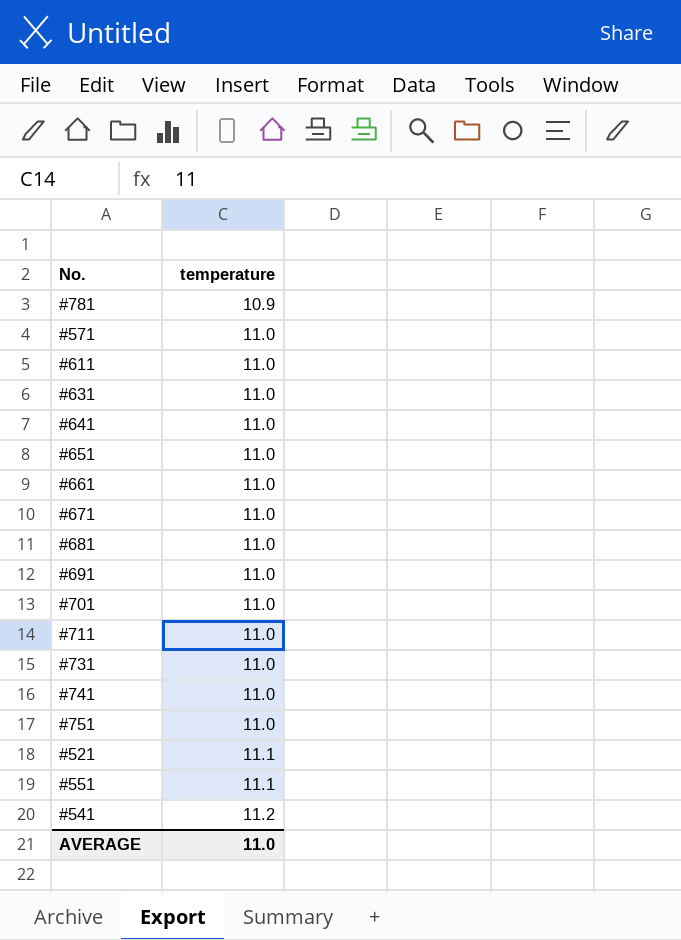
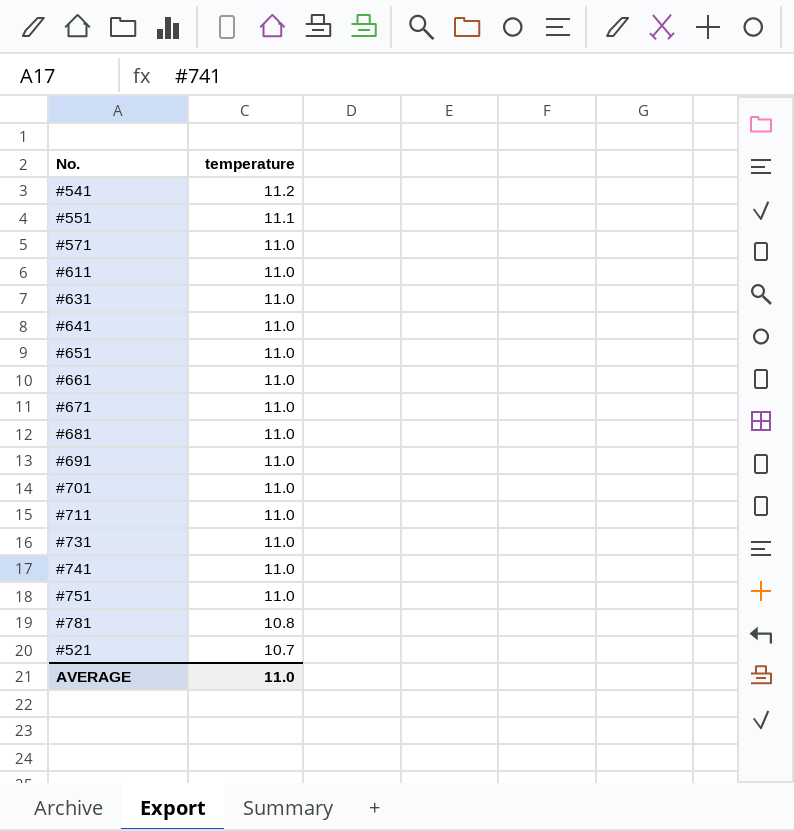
row order: temperature ascending -> temperature descending
#781 | temperature: 10.9 -> 10.8
#521 | temperature: 11.1 -> 10.7

